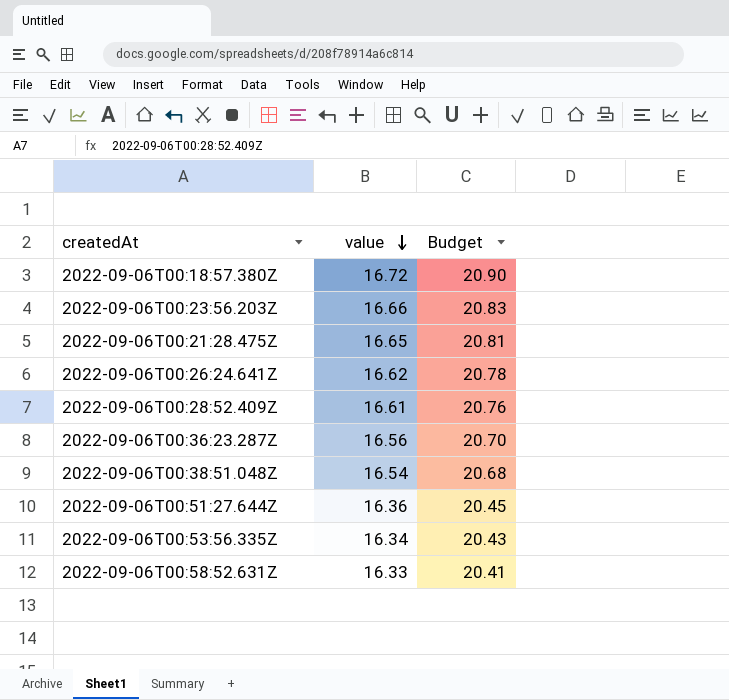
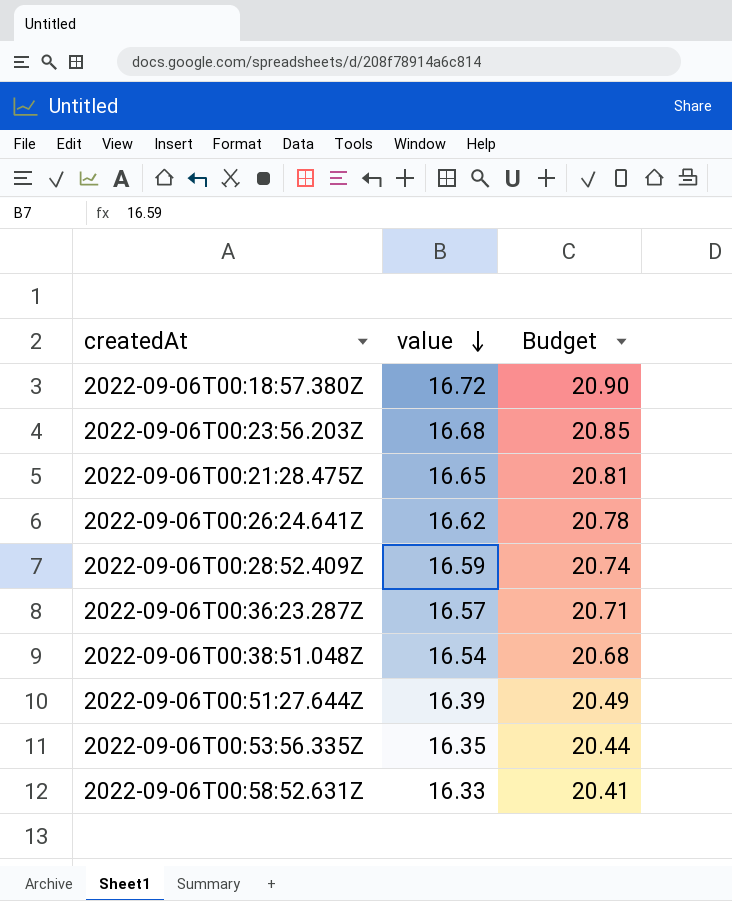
2022-09-06T00:23:56.203Z | value: 16.66 -> 16.68
2022-09-06T00:23:56.203Z | Budget: 20.83 -> 20.85
2022-09-06T00:28:52.409Z | value: 16.61 -> 16.59
2022-09-06T00:28:52.409Z | Budget: 20.76 -> 20.74
2022-09-06T00:36:23.287Z | value: 16.56 -> 16.57
2022-09-06T00:36:23.287Z | Budget: 20.70 -> 20.71
2022-09-06T00:51:27.644Z | value: 16.36 -> 16.39
2022-09-06T00:51:27.644Z | Budget: 20.45 -> 20.49
2022-09-06T00:53:56.335Z | value: 16.34 -> 16.35
2022-09-06T00:53:56.335Z | Budget: 20.43 -> 20.44

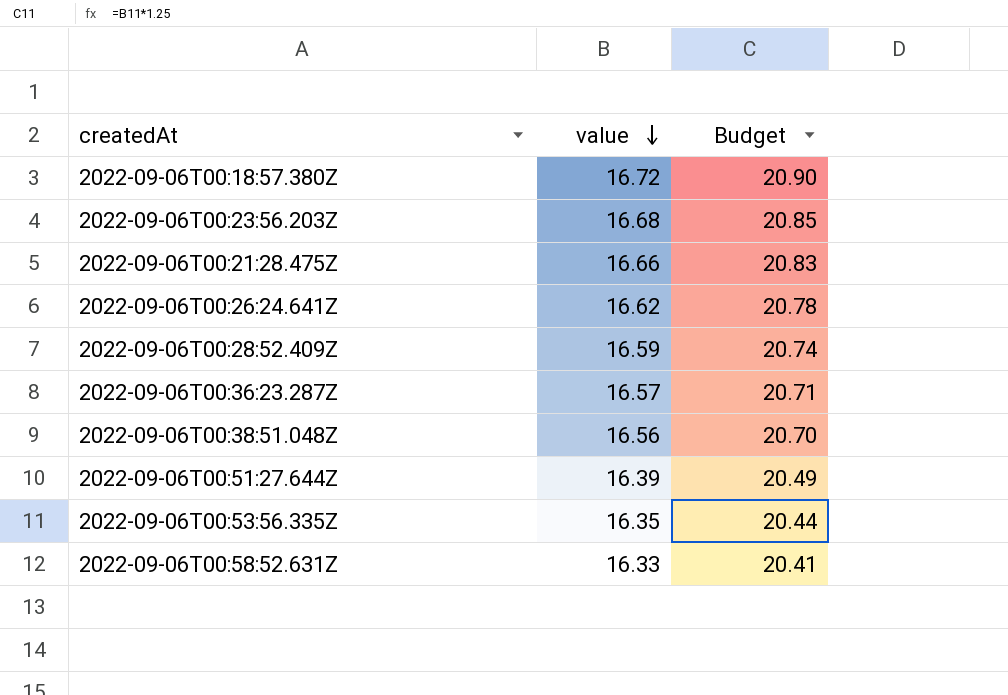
2022-09-06T00:21:28.475Z | value: 16.65 -> 16.66
2022-09-06T00:21:28.475Z | Budget: 20.81 -> 20.83
2022-09-06T00:38:51.048Z | value: 16.54 -> 16.56
2022-09-06T00:38:51.048Z | Budget: 20.68 -> 20.70

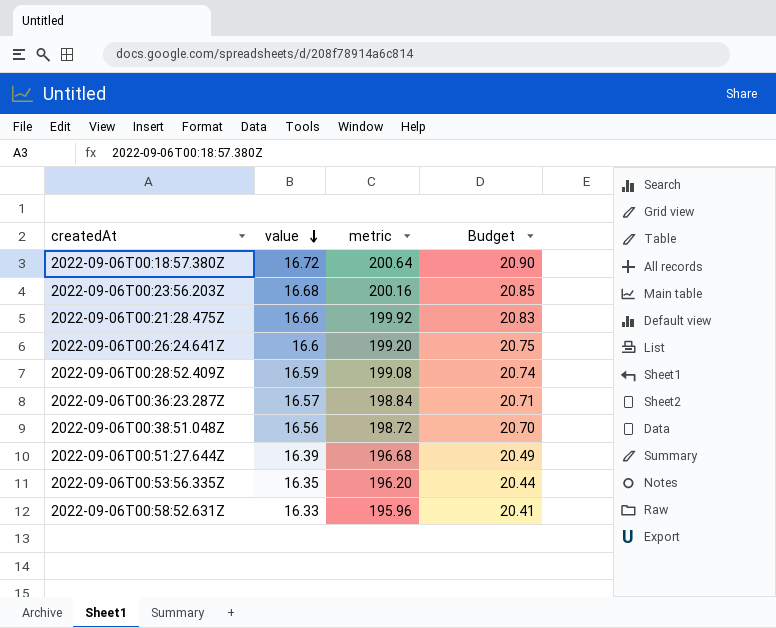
column metric | formula: none -> [value] * 12
2022-09-06T00:26:24.641Z | value: 16.62 -> 16.6
2022-09-06T00:26:24.641Z | Budget: 20.78 -> 20.75

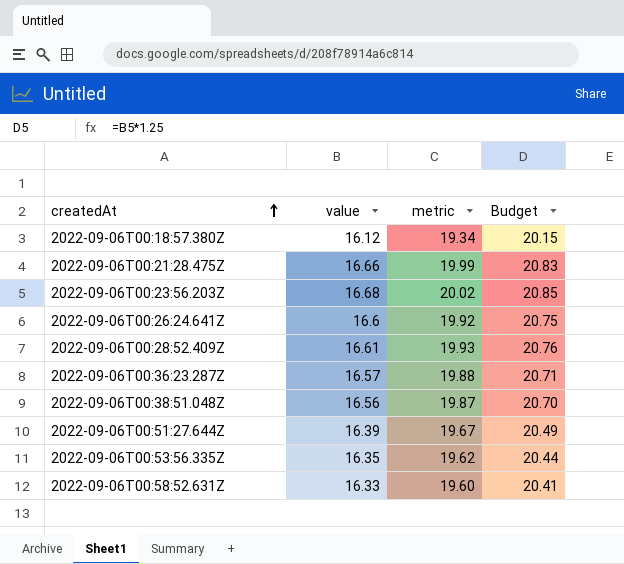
row order: value descending -> createdAt ascending
column metric | formula: [value] * 12 -> [value] * 1.2
2022-09-06T00:18:57.380Z | value: 16.72 -> 16.12
2022-09-06T00:18:57.380Z | Budget: 20.90 -> 20.15
2022-09-06T00:28:52.409Z | value: 16.59 -> 16.61
2022-09-06T00:28:52.409Z | Budget: 20.74 -> 20.76

